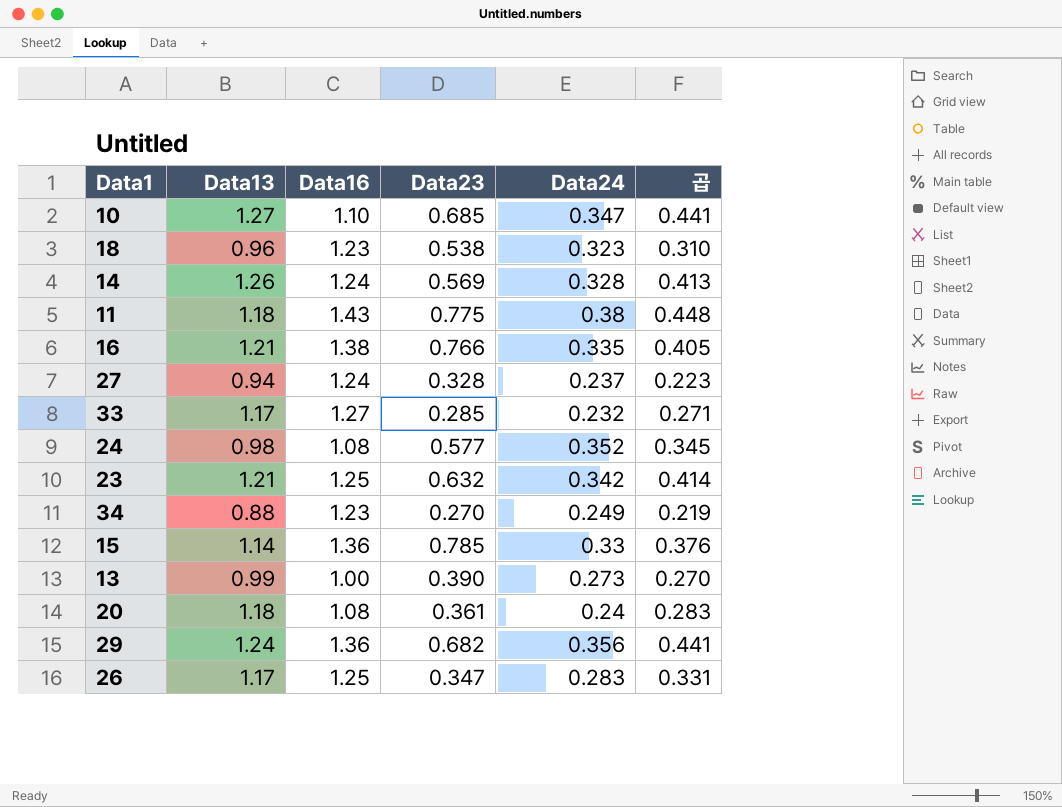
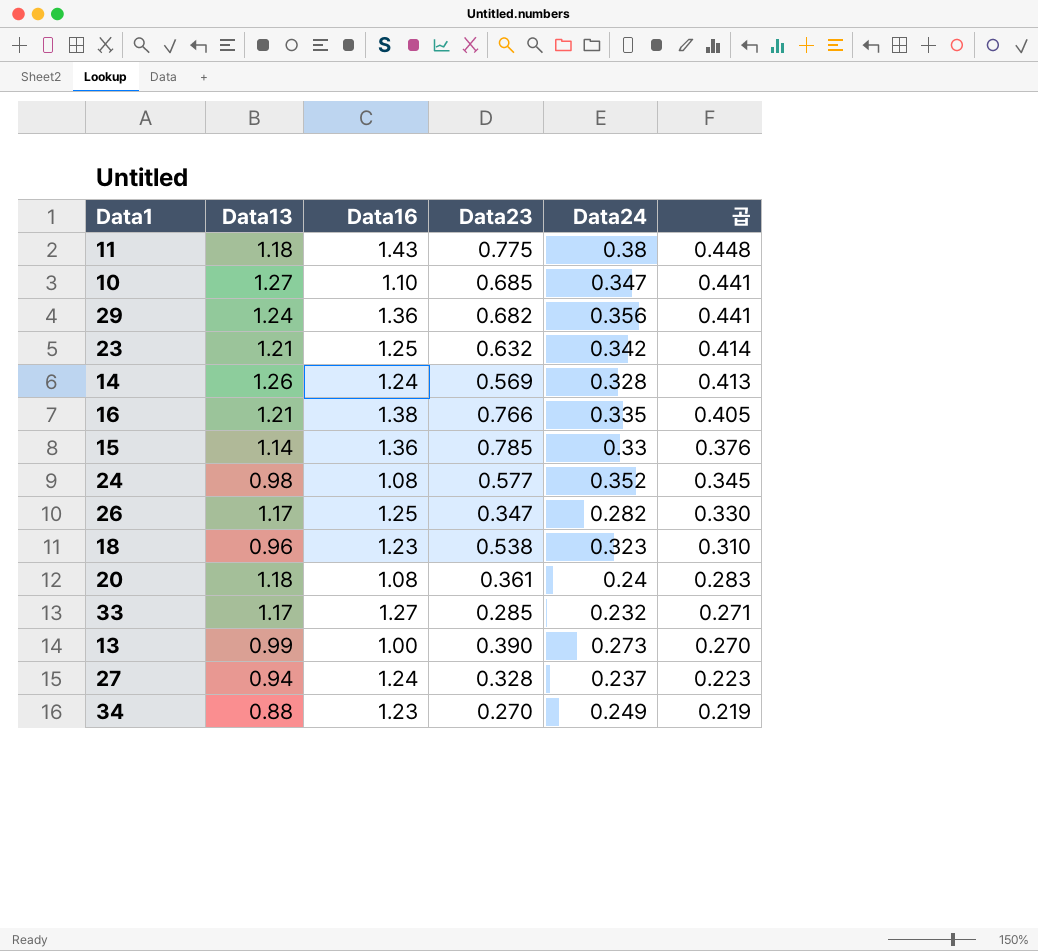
row order: none -> 곱 descending
26 | Data24: 0.283 -> 0.282
26 | 곱: 0.331 -> 0.330

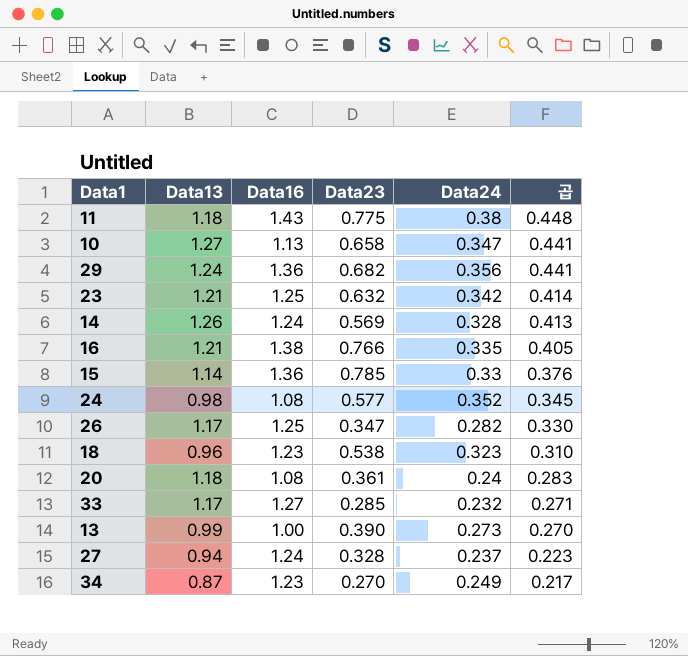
10 | Data16: 1.10 -> 1.13
10 | Data23: 0.685 -> 0.658
34 | Data13: 0.88 -> 0.87
34 | 곱: 0.219 -> 0.217

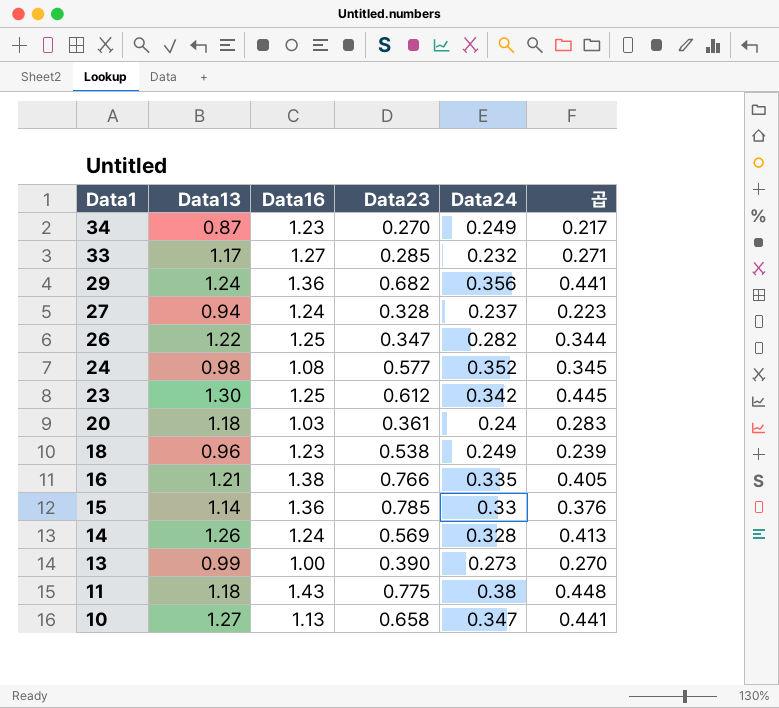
row order: 곱 descending -> Data1 descending
26 | Data13: 1.17 -> 1.22
26 | 곱: 0.330 -> 0.344
23 | Data13: 1.21 -> 1.30
23 | Data23: 0.632 -> 0.612
23 | 곱: 0.414 -> 0.445
20 | Data16: 1.08 -> 1.03
18 | Data24: 0.323 -> 0.249
18 | 곱: 0.310 -> 0.239

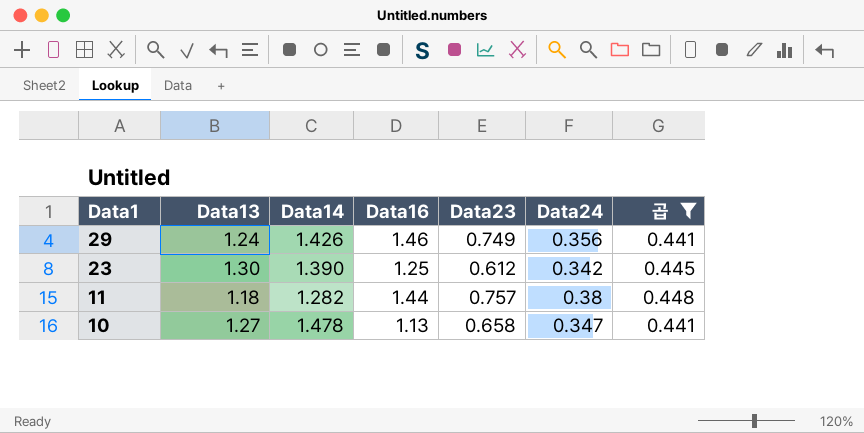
filter: none -> 곱 >= 0.441
column Data14 | position: none -> 3
29 | Data16: 1.36 -> 1.46
29 | Data23: 0.682 -> 0.749
11 | Data16: 1.43 -> 1.44
11 | Data23: 0.775 -> 0.757

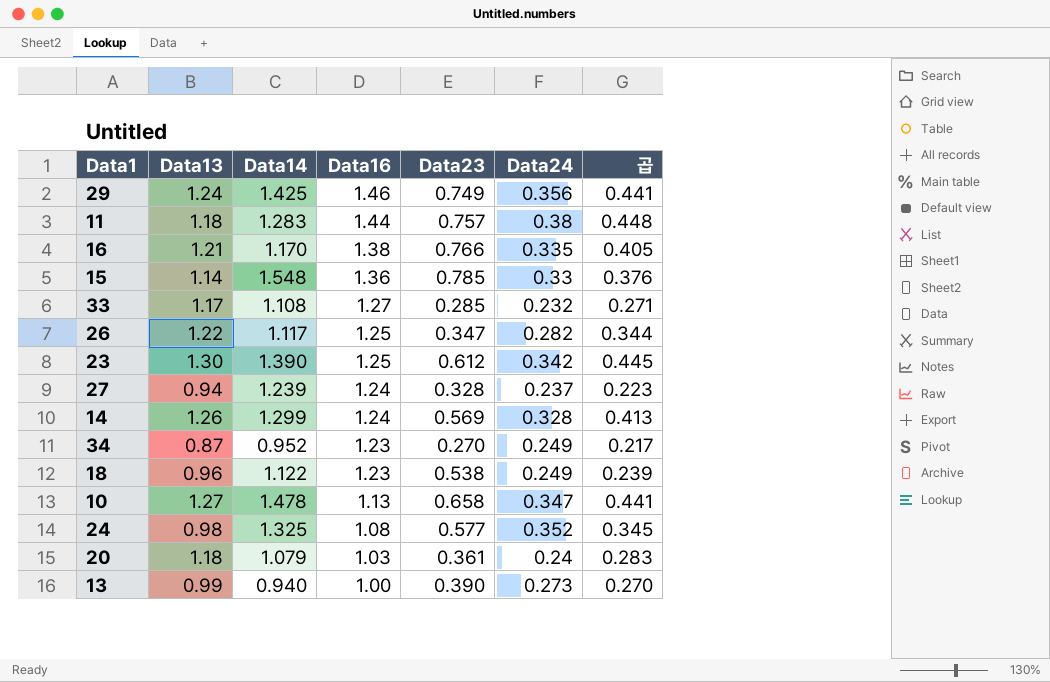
filter: 곱 >= 0.441 -> none
row order: Data1 descending -> Data16 descending
29 | Data14: 1.426 -> 1.425
11 | Data14: 1.282 -> 1.283

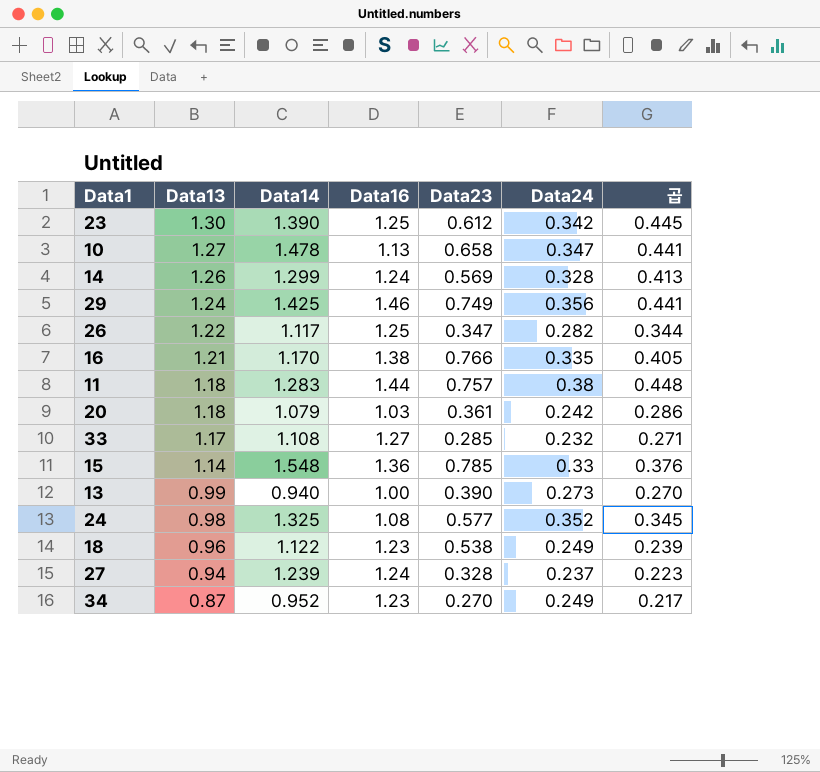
row order: Data16 descending -> Data13 descending
20 | Data24: 0.24 -> 0.242
20 | 곱: 0.283 -> 0.286

